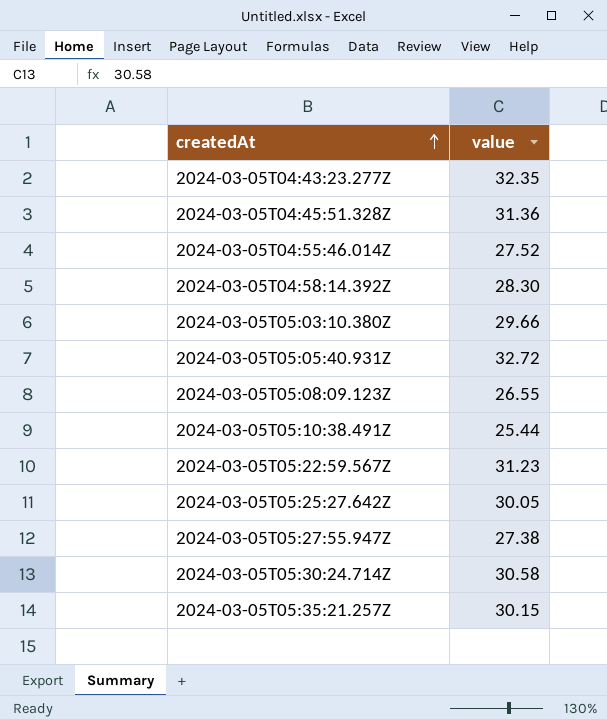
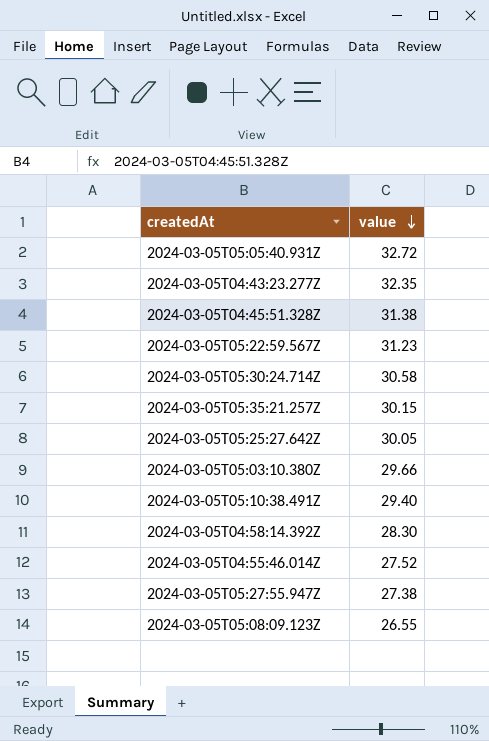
row order: createdAt ascending -> value descending
2024-03-05T04:45:51.328Z | value: 31.36 -> 31.38
2024-03-05T05:10:38.491Z | value: 25.44 -> 29.40

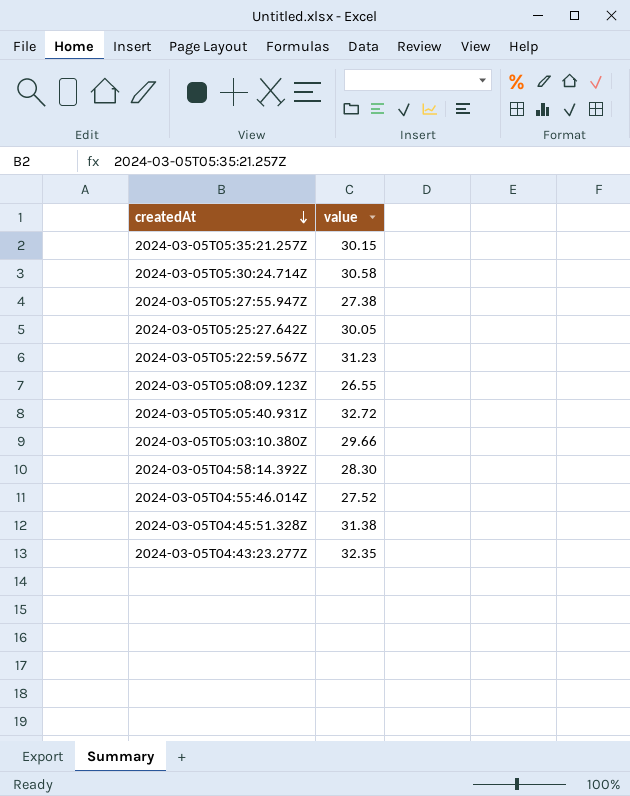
row order: value descending -> createdAt descending
row 2024-03-05T05:10:38.491Z: 29.40 -> none

